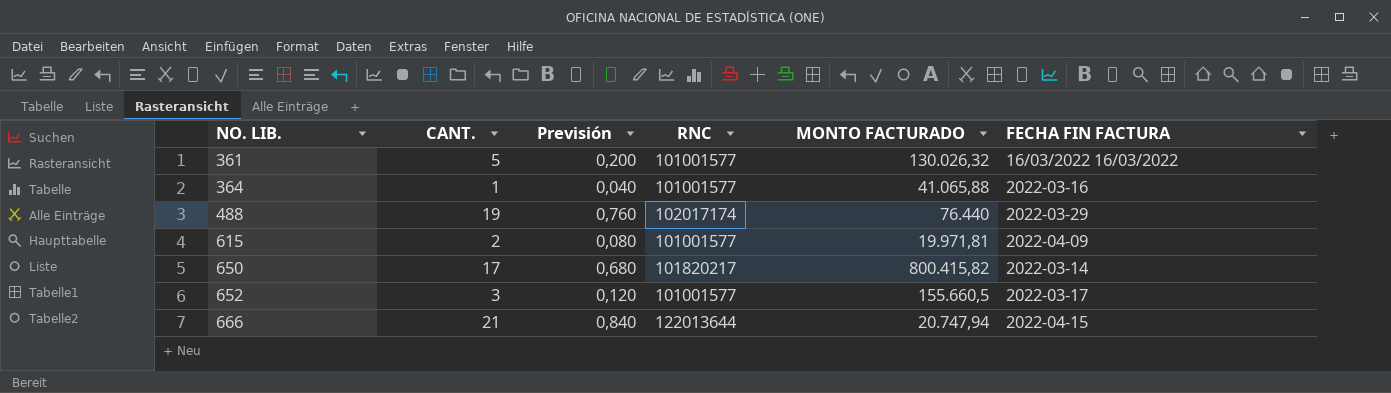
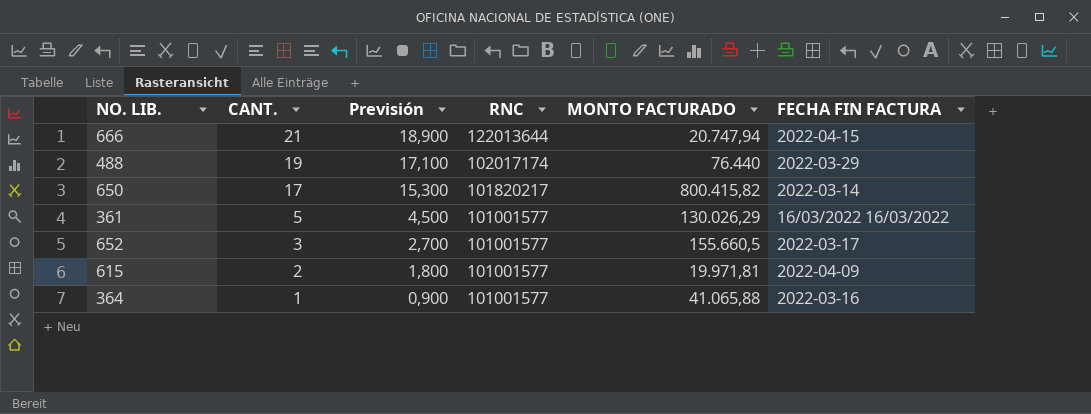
row order: NO. LIB. ascending -> CANT. descending
column Previsión | formula: [CANT.] * 0,04 -> [CANT.] * 0,9
361 | MONTO FACTURADO: 130.026,32 -> 130.026,29

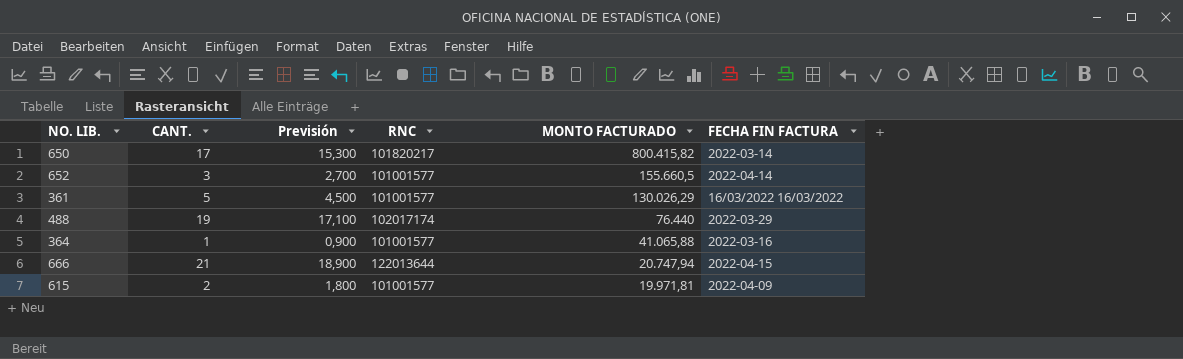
row order: CANT. descending -> MONTO FACTURADO descending
652 | FECHA FIN FACTURA: 2022-03-17 -> 2022-04-14

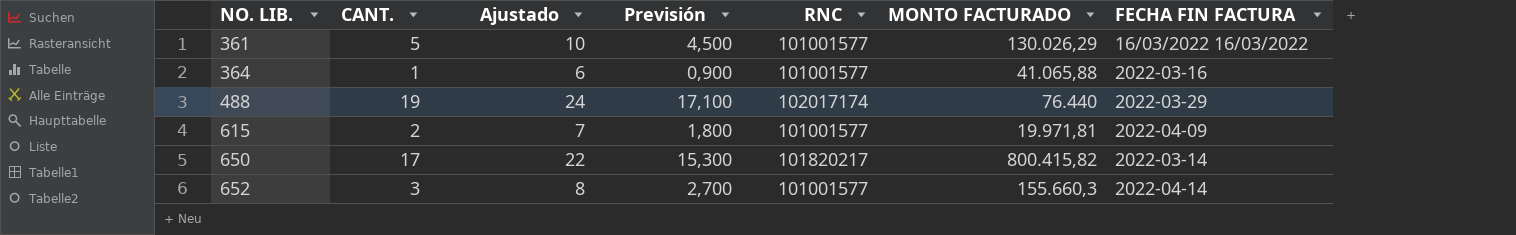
row order: MONTO FACTURADO descending -> NO. LIB. ascending
column Ajustado | formula: none -> [CANT.] + 5
row 666: 21 | 18,900 | 122013644 | 20.747,94 | 2022-04-15 -> none
652 | MONTO FACTURADO: 155.660,5 -> 155.660,3

